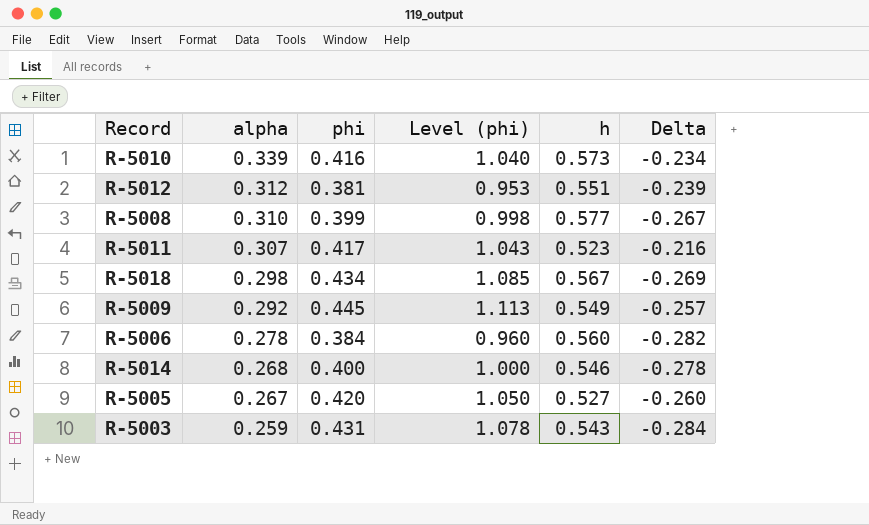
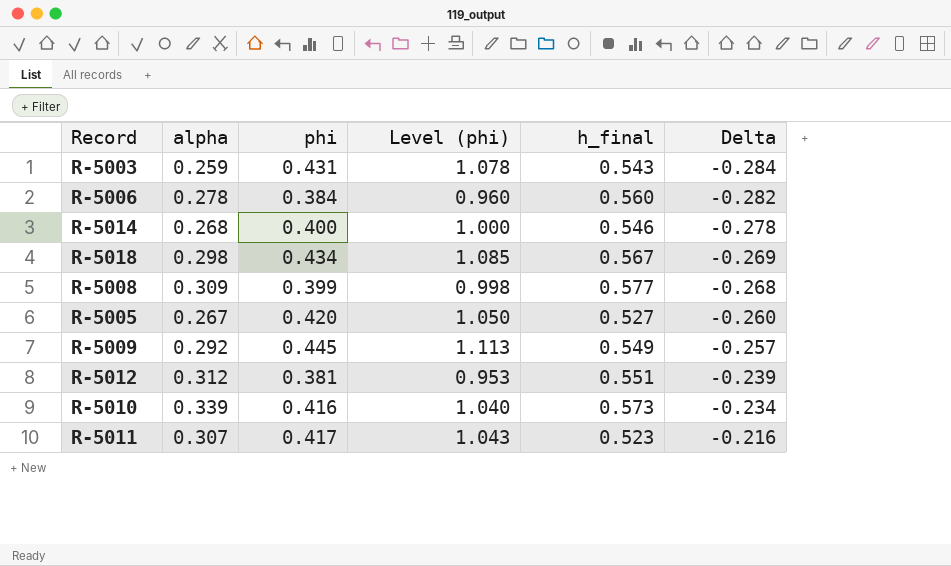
row order: alpha descending -> Delta ascending
column name: h -> h_final
R-5008 | alpha: 0.310 -> 0.309
R-5008 | Delta: -0.267 -> -0.268

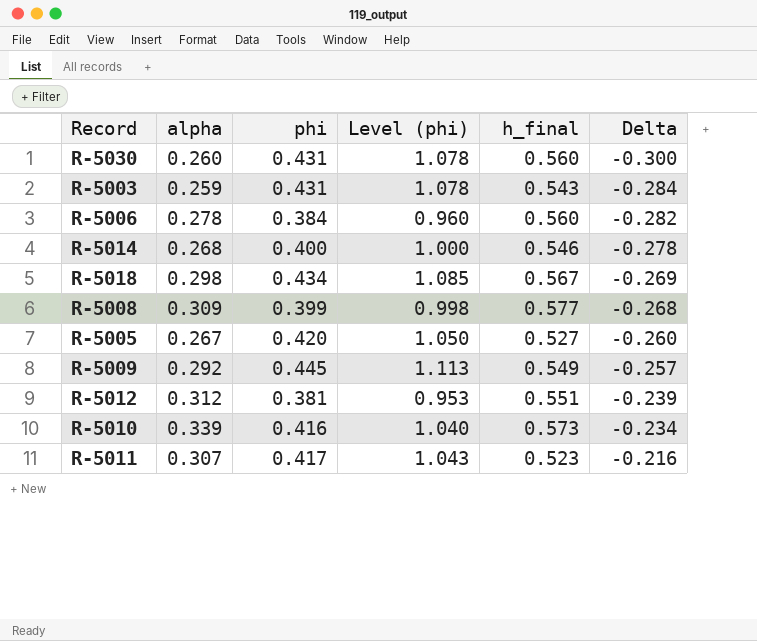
row R-5030: none -> 0.260 | 0.431 | 1.078 | 0.560 | -0.300

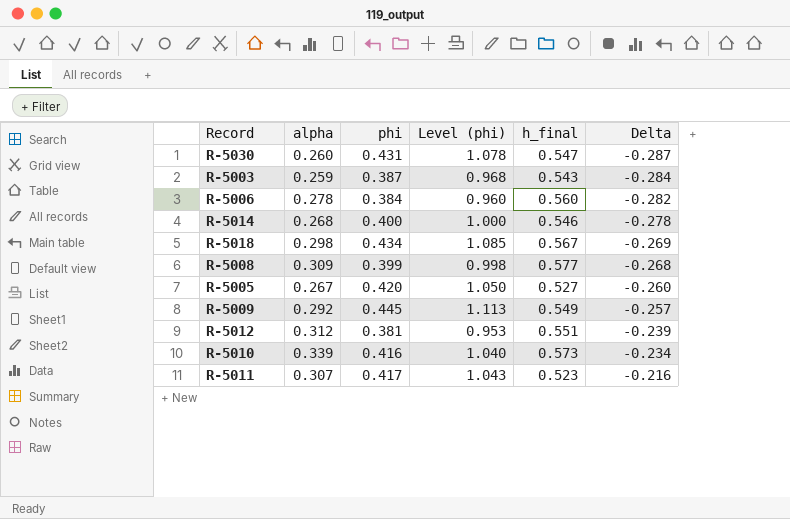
R-5030 | h_final: 0.560 -> 0.547
R-5030 | Delta: -0.300 -> -0.287
R-5003 | phi: 0.431 -> 0.387
R-5003 | Level (phi): 1.078 -> 0.968

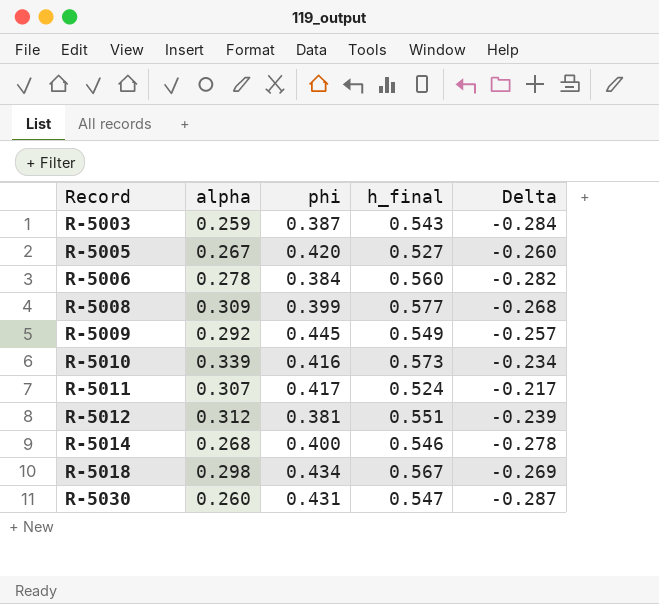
row order: Delta ascending -> Record ascending
column Level (phi) | formula: [phi] * 2.5 -> none
R-5011 | h_final: 0.523 -> 0.524
R-5011 | Delta: -0.216 -> -0.217

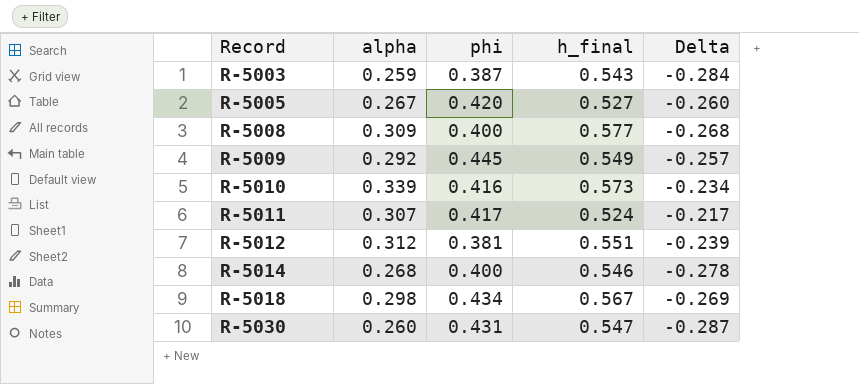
row R-5006: 0.278 | 0.384 | 0.560 | -0.282 -> none
R-5008 | phi: 0.399 -> 0.400

